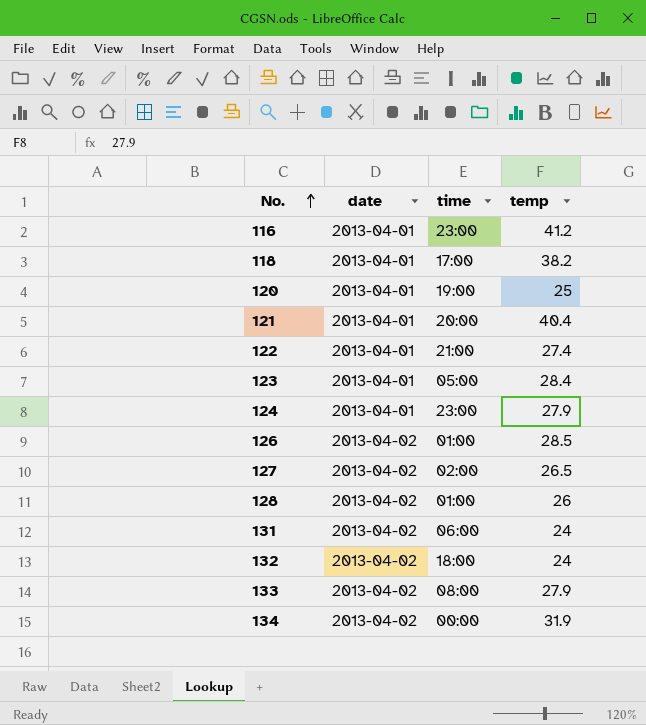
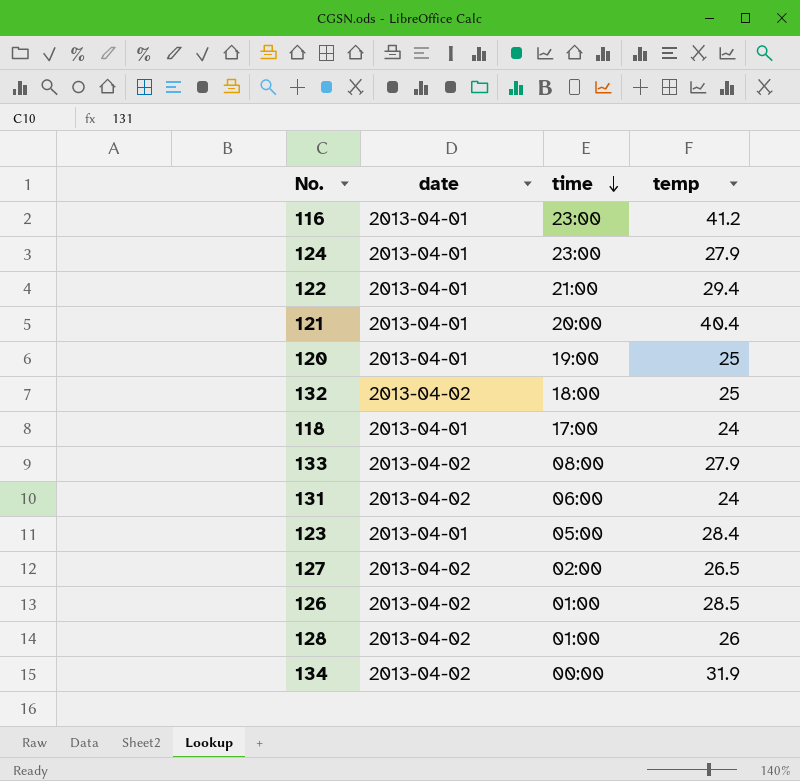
row order: No. ascending -> time descending
122 | temp: 27.4 -> 29.4
132 | temp: 24 -> 25
118 | temp: 38.2 -> 24

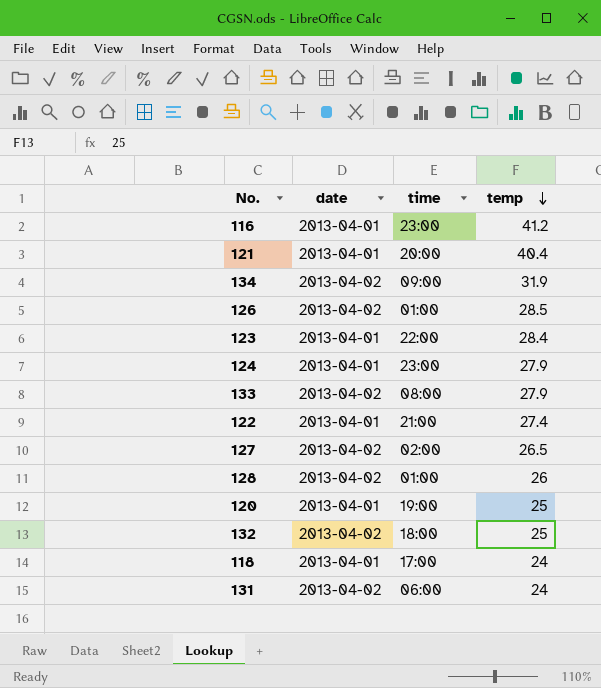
row order: time descending -> temp descending
134 | time: 00:00 -> 09:00
123 | time: 05:00 -> 22:00
122 | temp: 29.4 -> 27.4

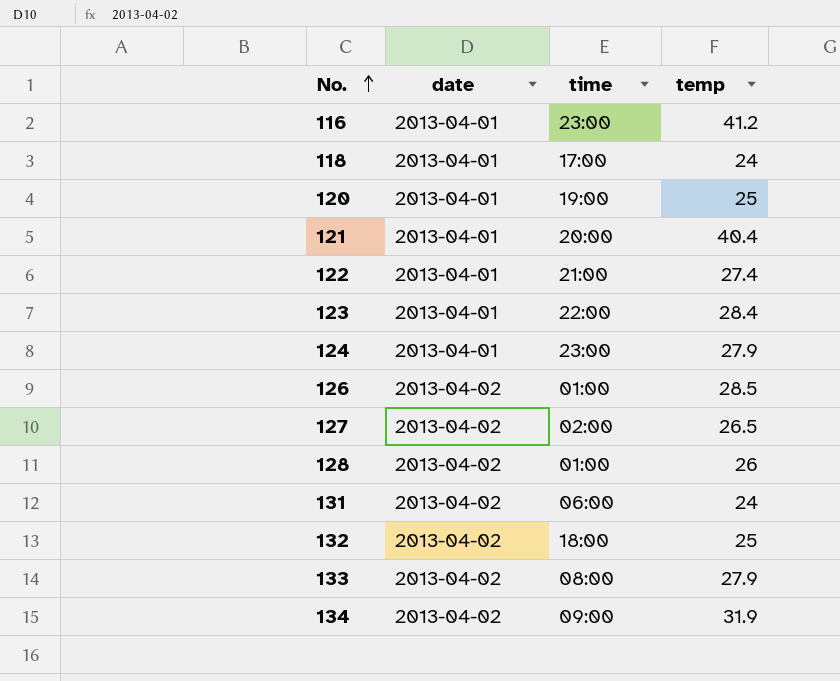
row order: temp descending -> No. ascending

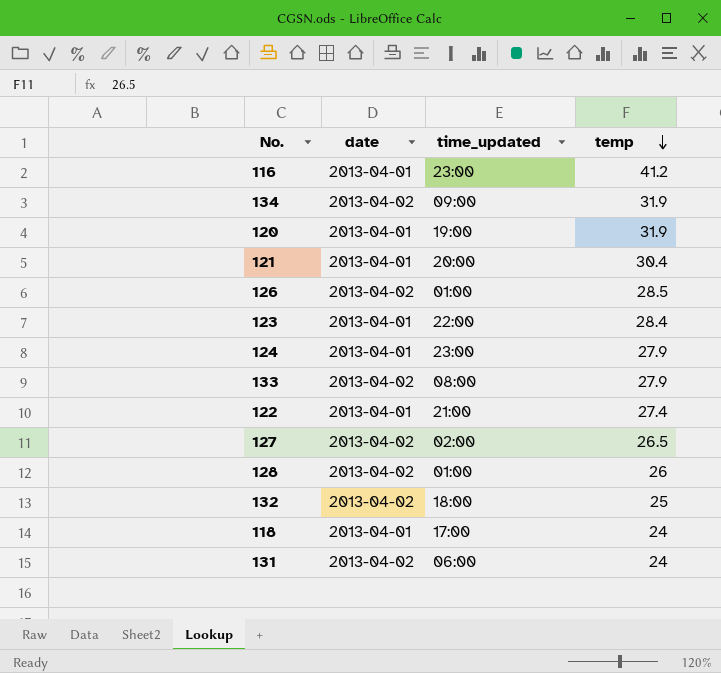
row order: No. ascending -> temp descending
column name: time -> time_updated
120 | temp: 25 -> 31.9
121 | temp: 40.4 -> 30.4

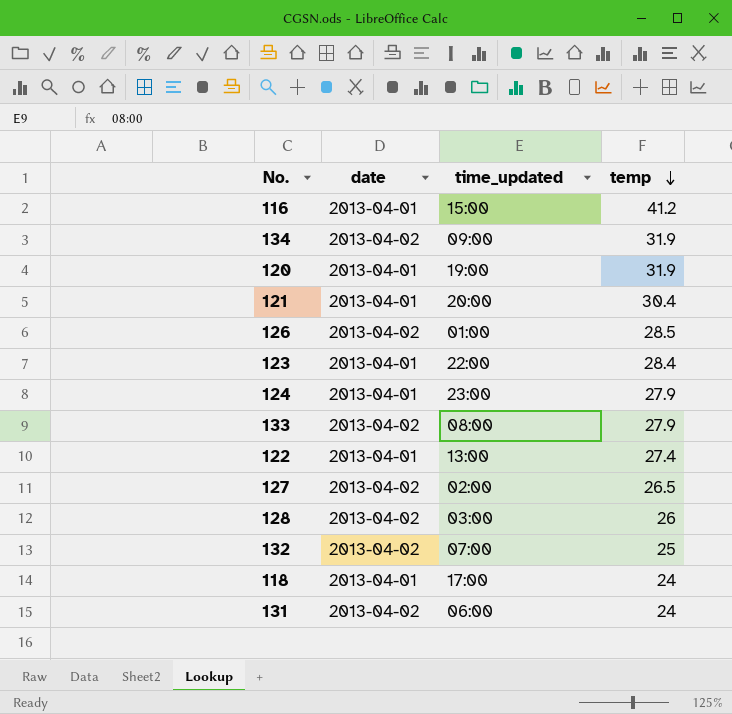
116 | time_updated: 23:00 -> 15:00
122 | time_updated: 21:00 -> 13:00
128 | time_updated: 01:00 -> 03:00
132 | time_updated: 18:00 -> 07:00

